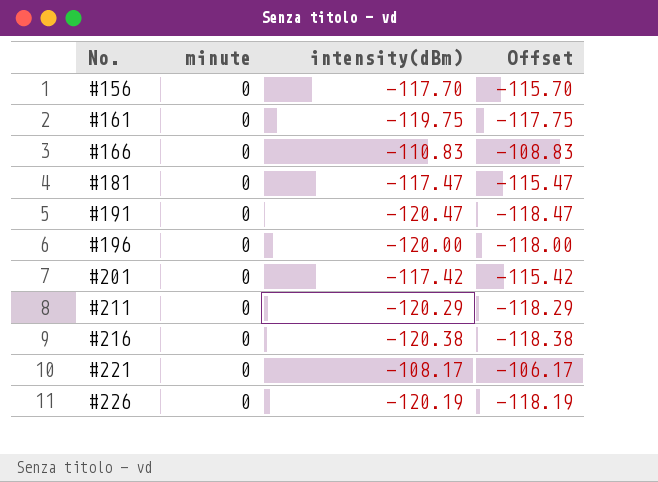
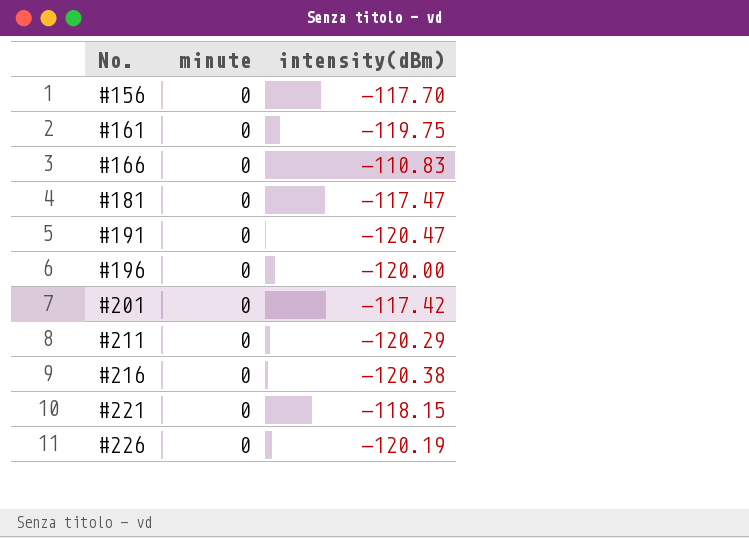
column Offset | formula: [intensity(dBm)] + 2 -> none
#221 | intensity(dBm): -108.17 -> -118.15

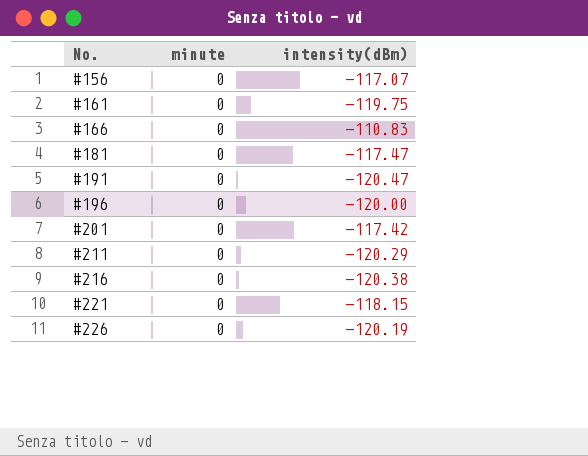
#156 | intensity(dBm): -117.70 -> -117.07

